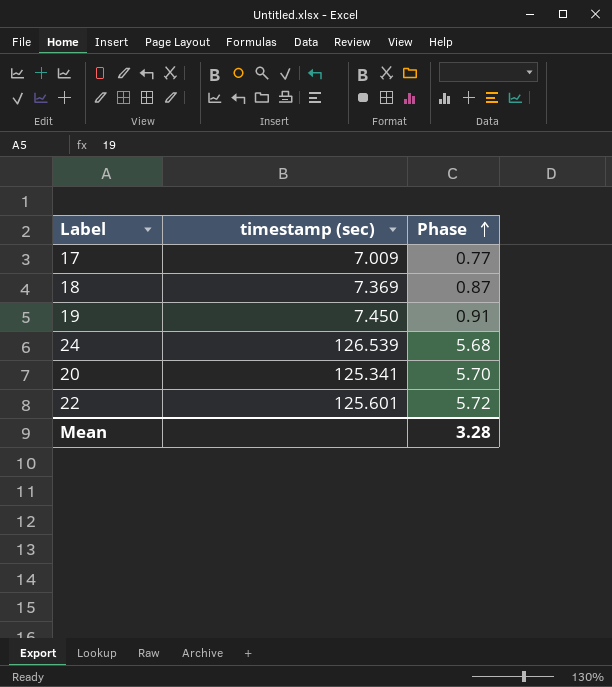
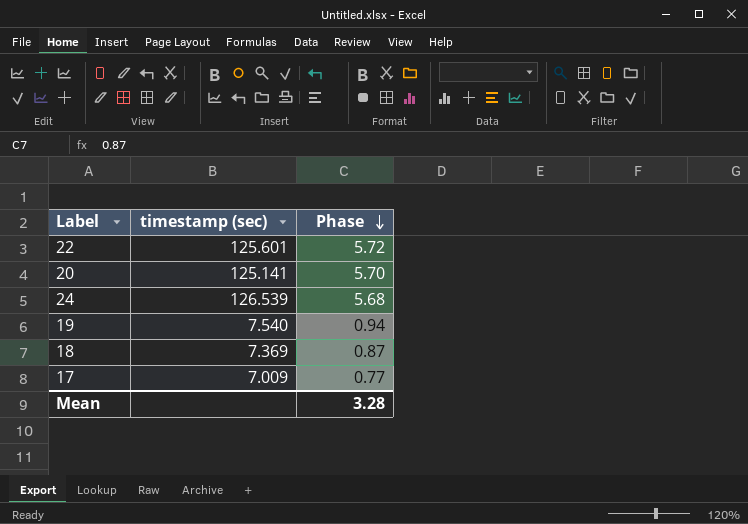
row order: Phase ascending -> Phase descending
20 | timestamp (sec): 125.341 -> 125.141
19 | timestamp (sec): 7.450 -> 7.540
19 | Phase: 0.91 -> 0.94

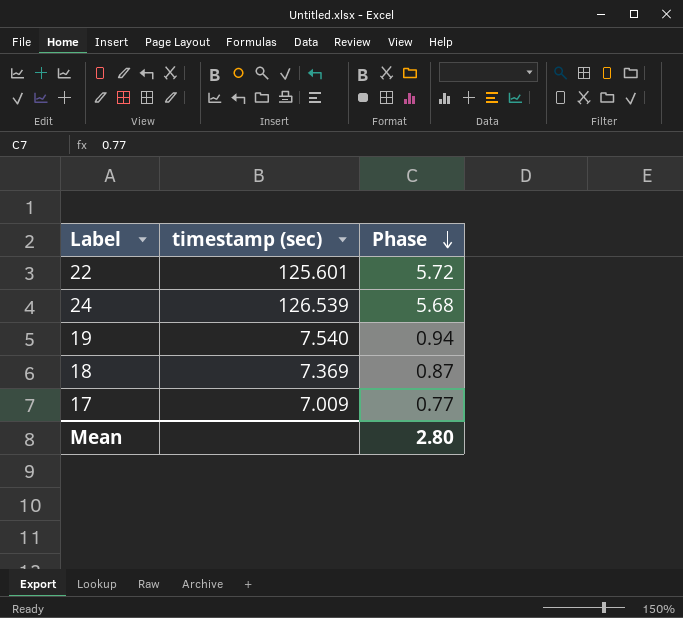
row 20: 125.141 | 5.70 -> none
Mean | Phase: 3.28 -> 2.80

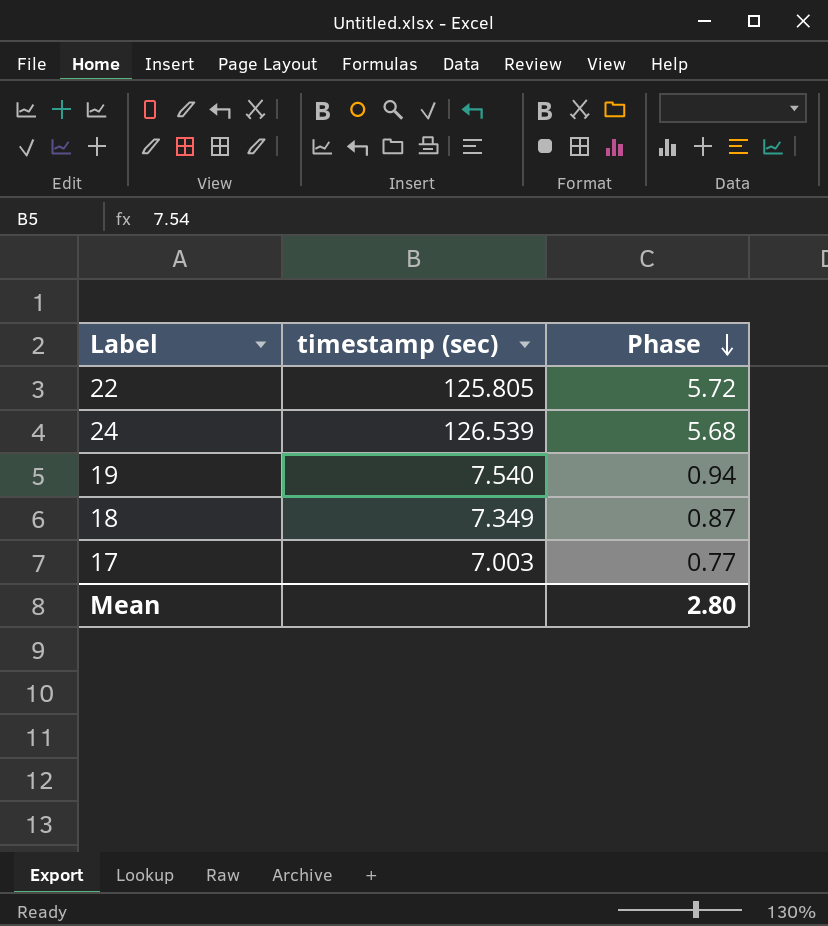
22 | timestamp (sec): 125.601 -> 125.805
18 | timestamp (sec): 7.369 -> 7.349
17 | timestamp (sec): 7.009 -> 7.003

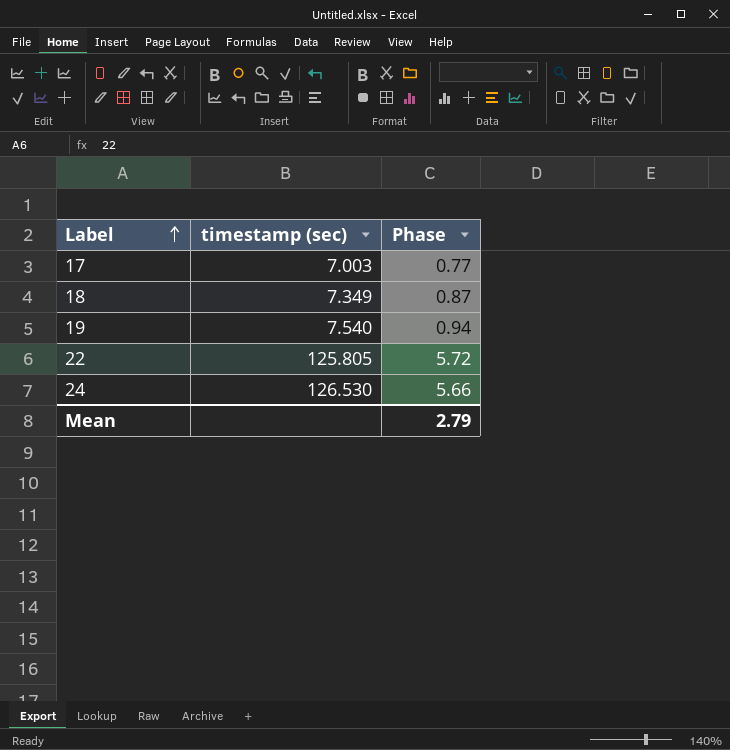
row order: Phase descending -> Label ascending
24 | timestamp (sec): 126.539 -> 126.530
24 | Phase: 5.68 -> 5.66
Mean | Phase: 2.80 -> 2.79

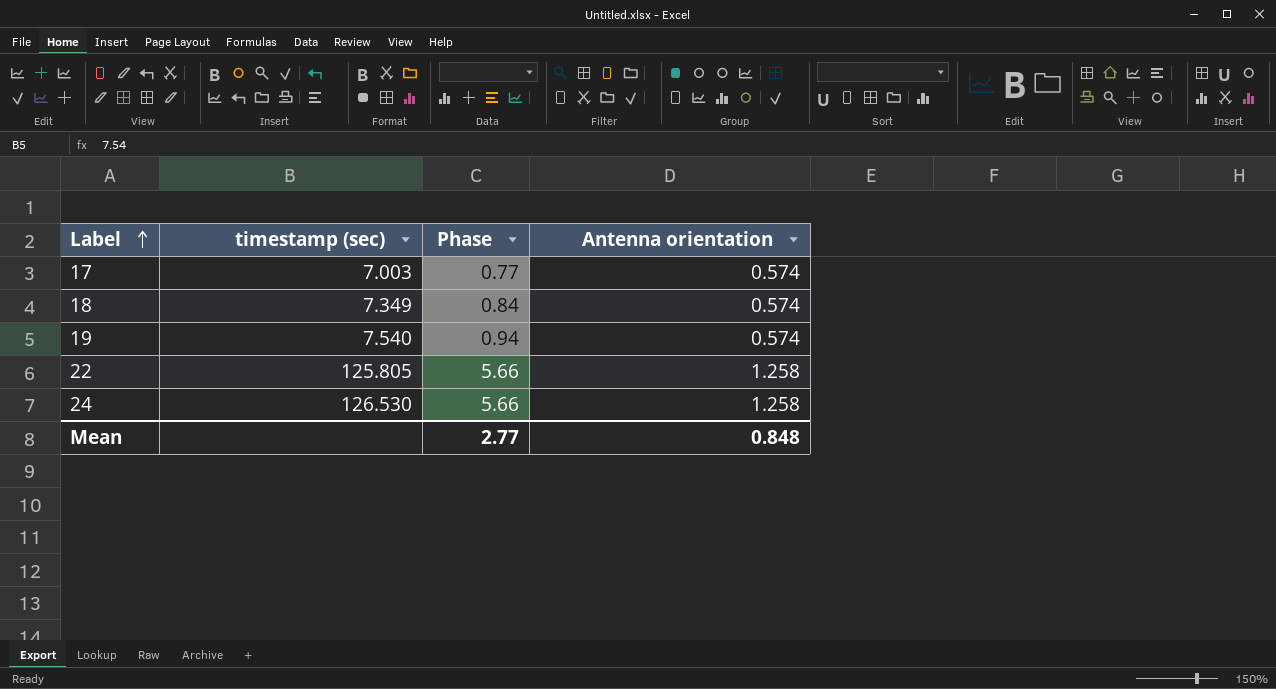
column Antenna orientation | position: none -> 4
18 | Phase: 0.87 -> 0.84
22 | Phase: 5.72 -> 5.66
Mean | Phase: 2.79 -> 2.77

